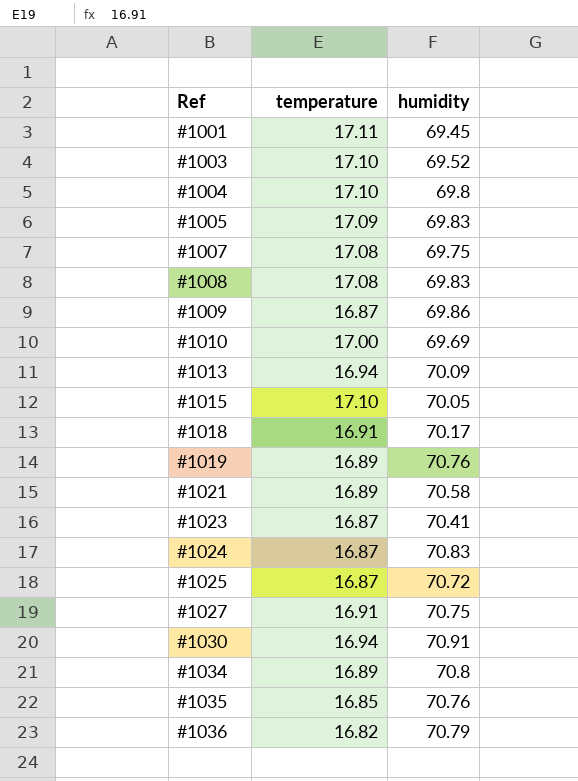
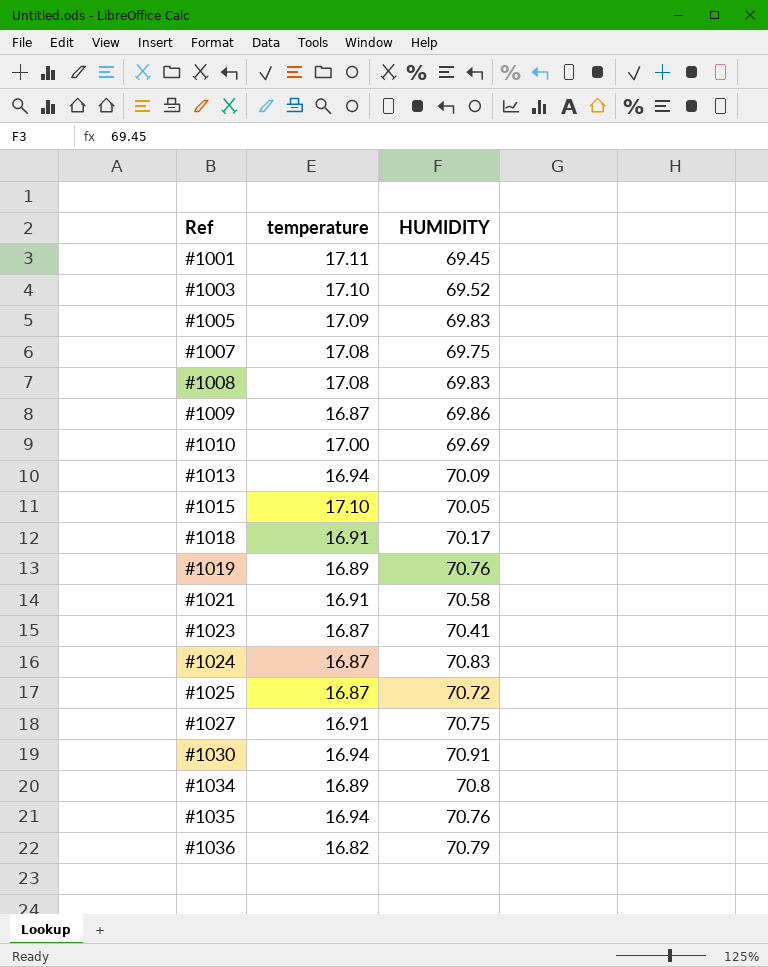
column name: humidity -> HUMIDITY
row #1004: 17.10 | 69.8 -> none
#1021 | temperature: 16.89 -> 16.91
#1035 | temperature: 16.85 -> 16.94

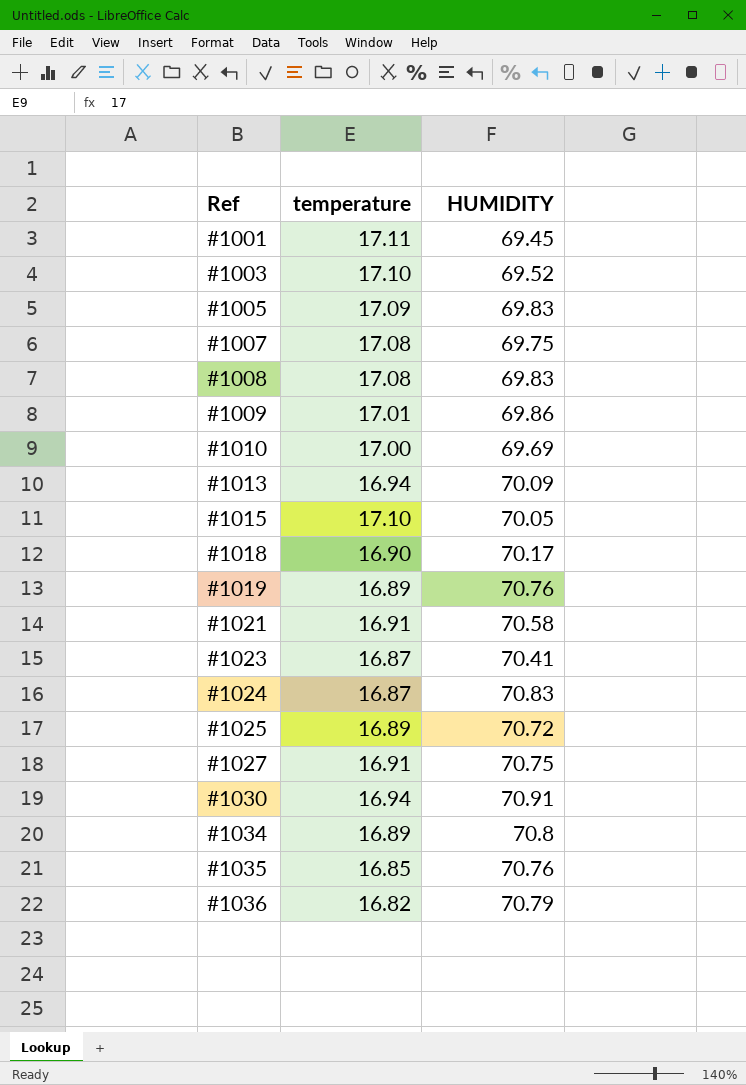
#1009 | temperature: 16.87 -> 17.01
#1018 | temperature: 16.91 -> 16.90
#1025 | temperature: 16.87 -> 16.89
#1035 | temperature: 16.94 -> 16.85

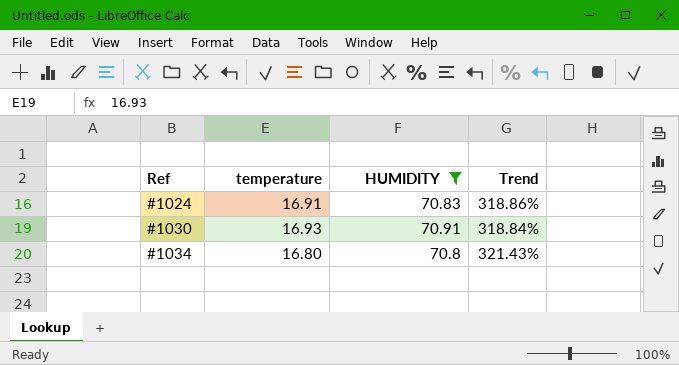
filter: none -> HUMIDITY >= 70.8
column Trend | formula: none -> ([HUMIDITY] - [temperature]) / [temperature]
#1024 | temperature: 16.87 -> 16.91
#1030 | temperature: 16.94 -> 16.93
#1034 | temperature: 16.89 -> 16.80

